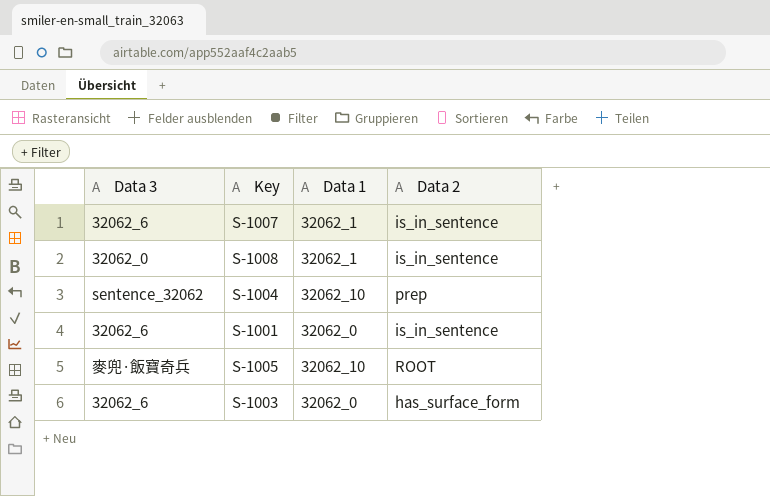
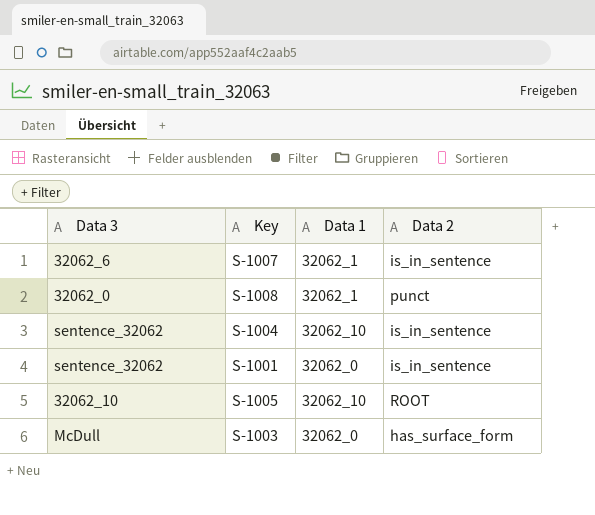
S-1008 | Data 2: is_in_sentence -> punct
S-1004 | Data 2: prep -> is_in_sentence
S-1001 | Data 3: 32062_6 -> sentence_32062
S-1005 | Data 3: 麥兜·飯寶奇兵 -> 32062_10
S-1003 | Data 3: 32062_6 -> McDull

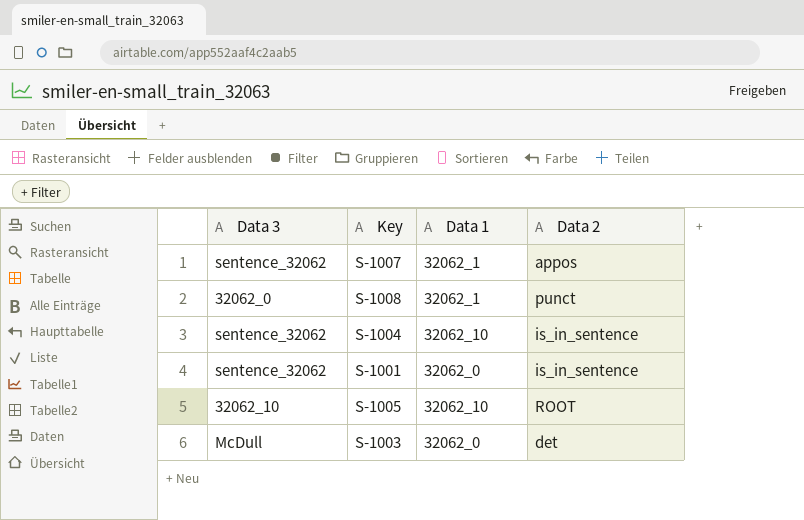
S-1007 | Data 3: 32062_6 -> sentence_32062
S-1007 | Data 2: is_in_sentence -> appos
S-1003 | Data 2: has_surface_form -> det

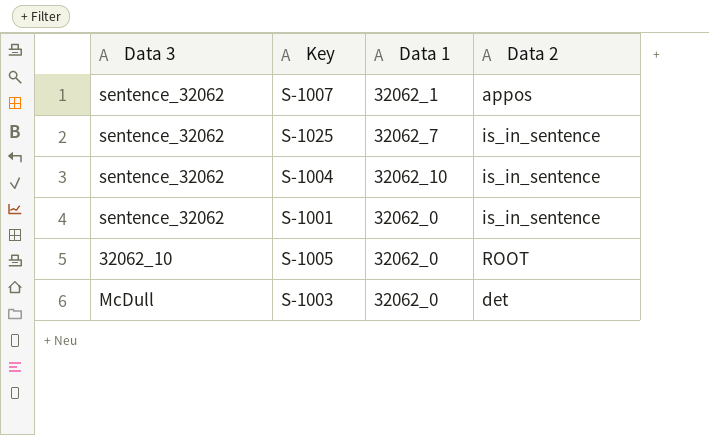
row S-1008: 32062_0 | 32062_1 | punct -> none
row S-1025: none -> sentence_32062 | 32062_7 | is_in_sentence
S-1005 | Data 1: 32062_10 -> 32062_0

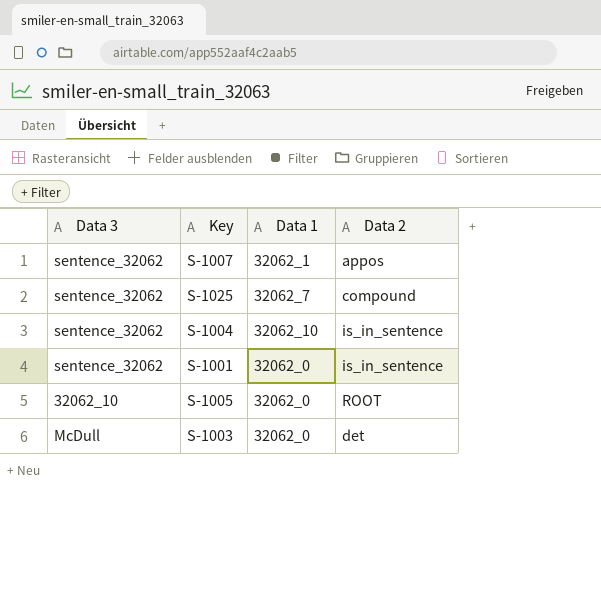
S-1025 | Data 2: is_in_sentence -> compound

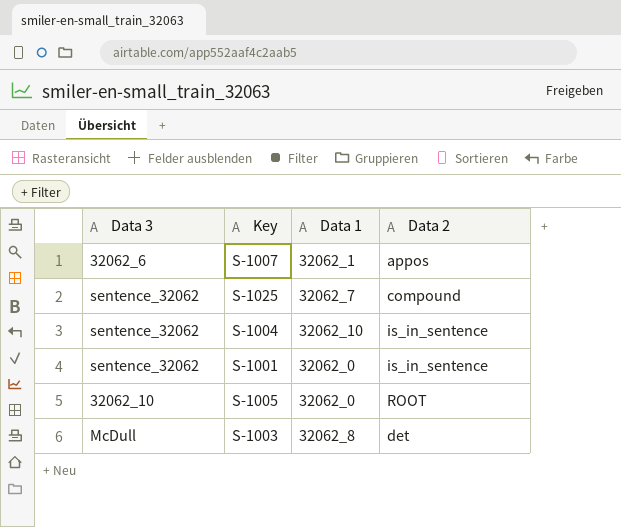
S-1007 | Data 3: sentence_32062 -> 32062_6
S-1003 | Data 1: 32062_0 -> 32062_8

